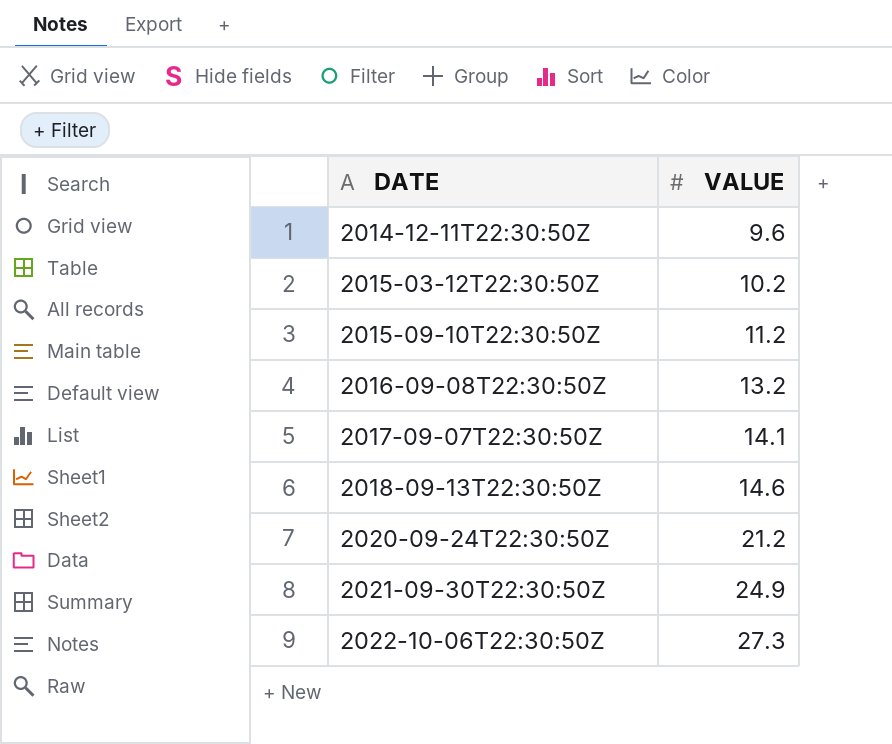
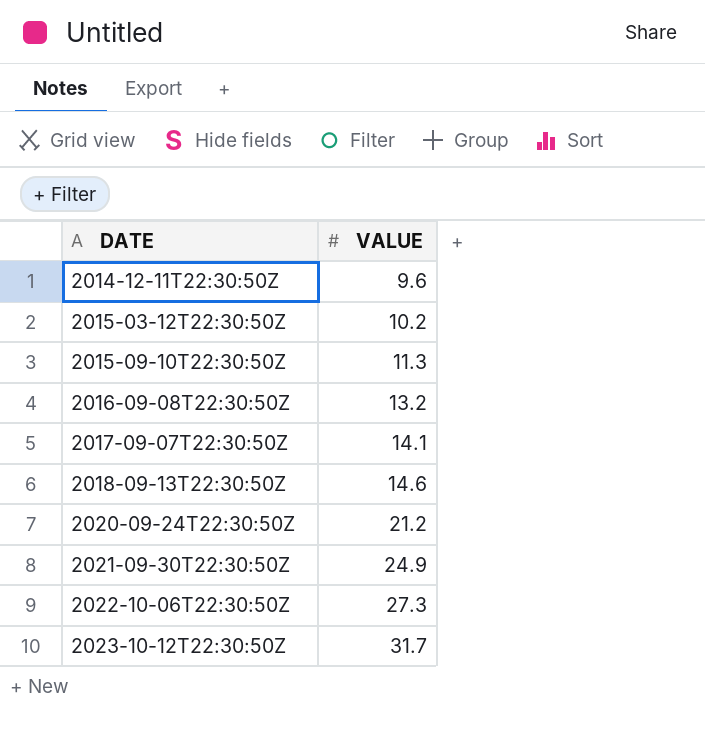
2015-09-10T22:30:50Z | VALUE: 11.2 -> 11.3
row 2023-10-12T22:30:50Z: none -> 31.7

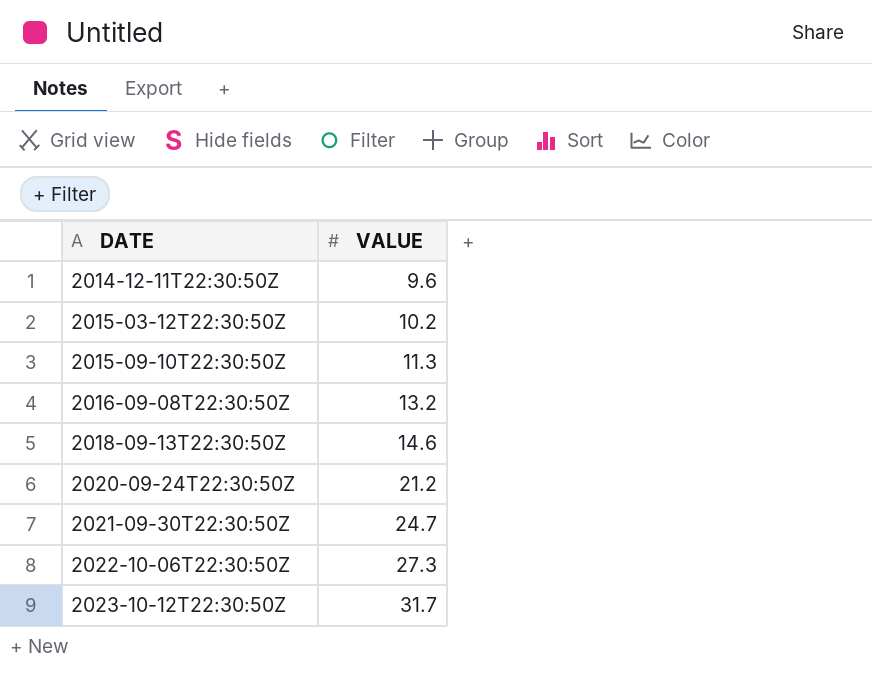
row 2017-09-07T22:30:50Z: 14.1 -> none
2021-09-30T22:30:50Z | VALUE: 24.9 -> 24.7

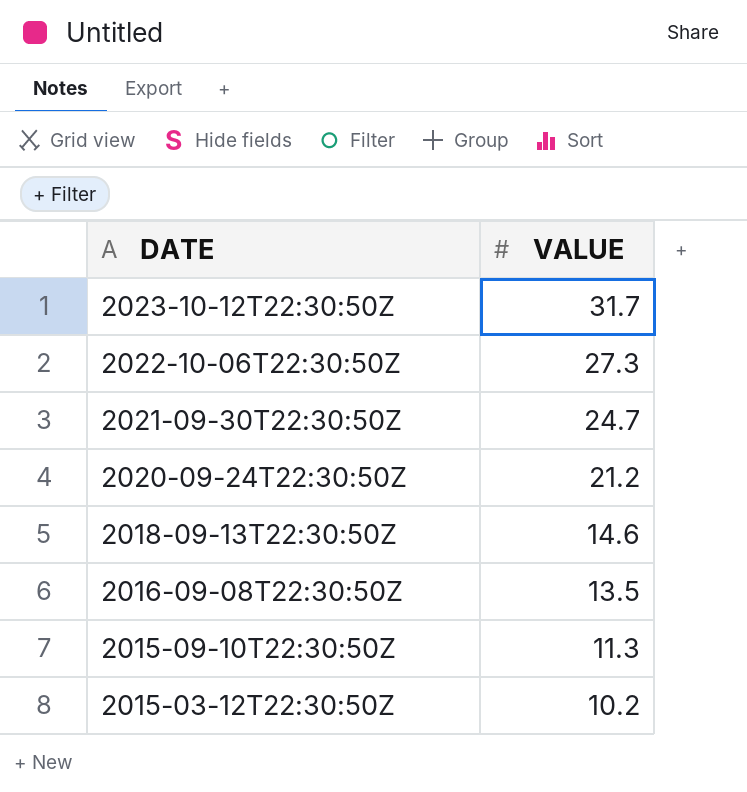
row order: DATE ascending -> DATE descending
row 2014-12-11T22:30:50Z: 9.6 -> none
2016-09-08T22:30:50Z | VALUE: 13.2 -> 13.5

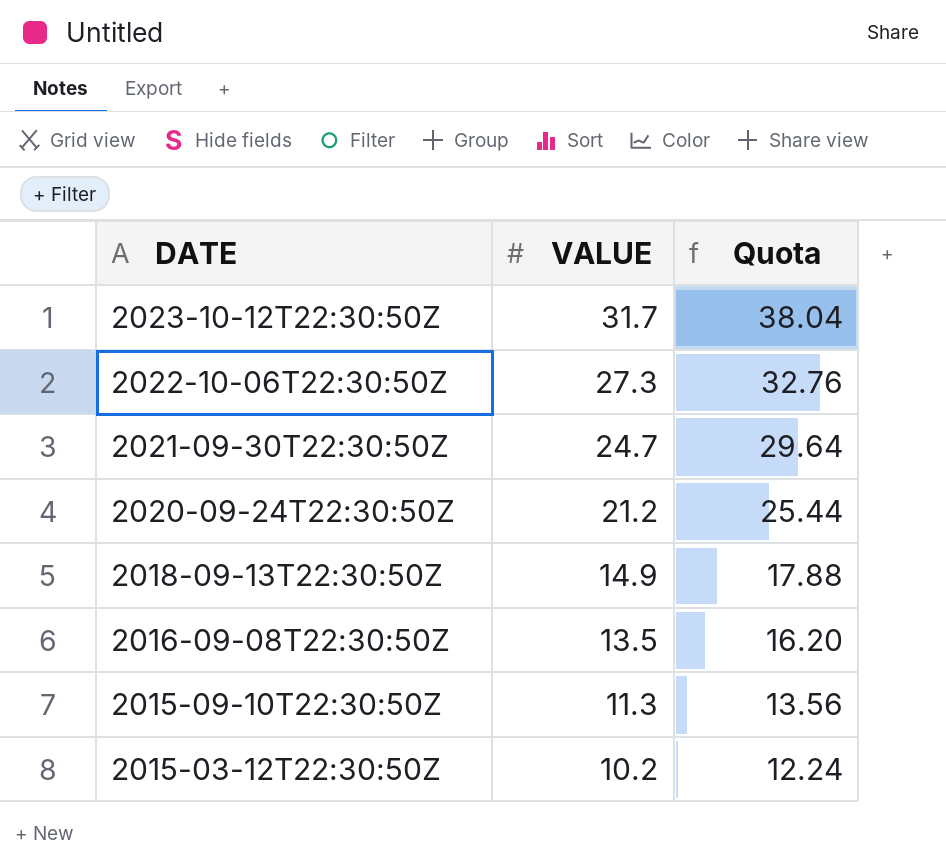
column Quota | formula: none -> [VALUE] * 1.2
2018-09-13T22:30:50Z | VALUE: 14.6 -> 14.9

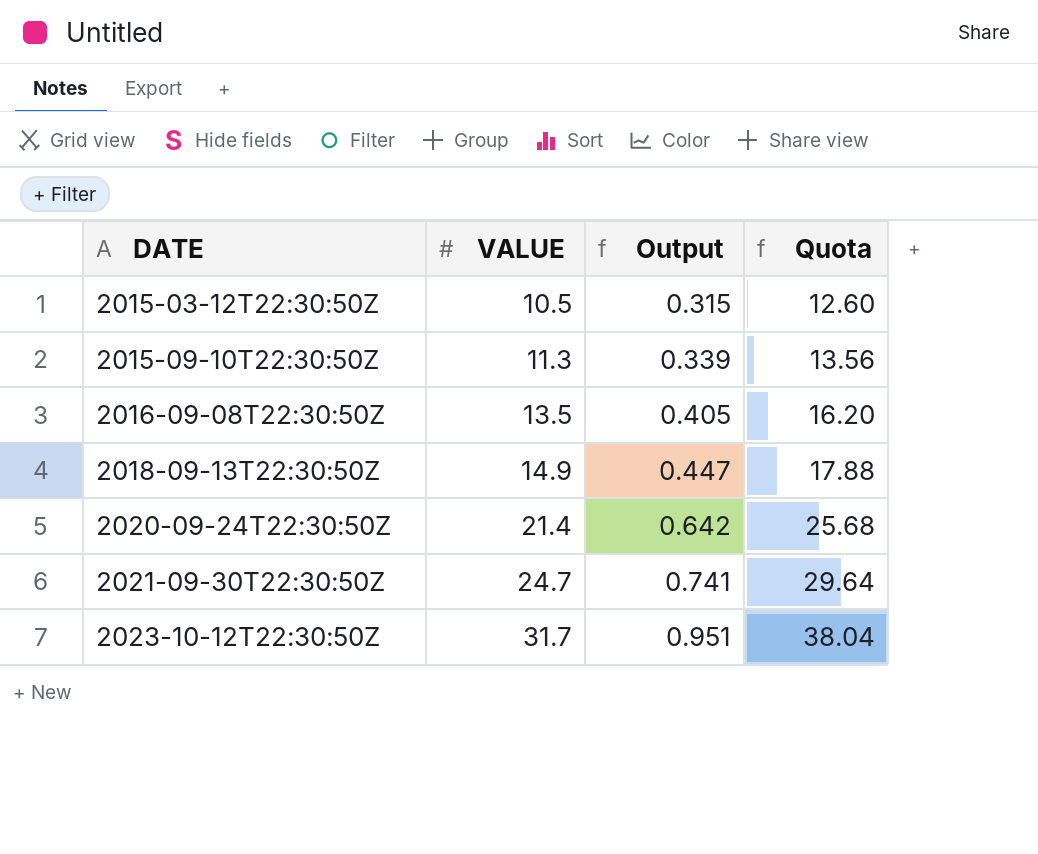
row order: DATE descending -> DATE ascending
column Output | formula: none -> [VALUE] * 0.03
row 2022-10-06T22:30:50Z: 27.3 | 32.76 -> none
2015-03-12T22:30:50Z | VALUE: 10.2 -> 10.5
2015-03-12T22:30:50Z | Quota: 12.24 -> 12.60
2020-09-24T22:30:50Z | VALUE: 21.2 -> 21.4
2020-09-24T22:30:50Z | Quota: 25.44 -> 25.68

